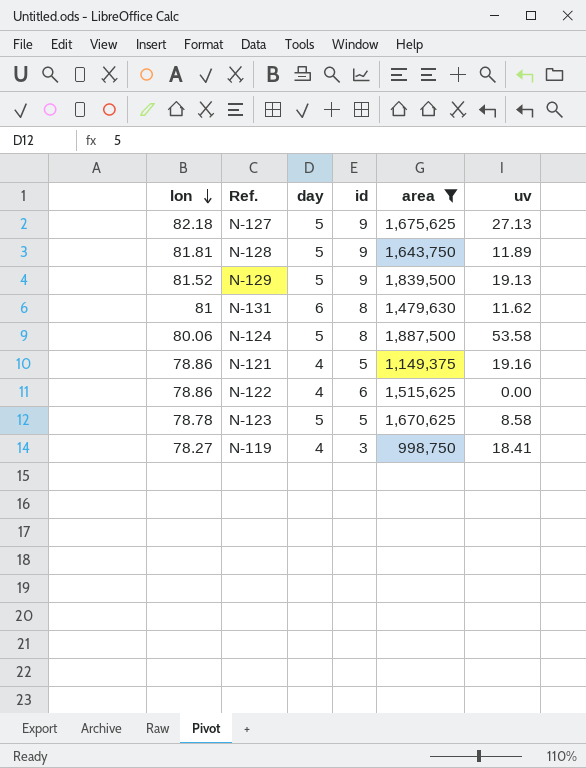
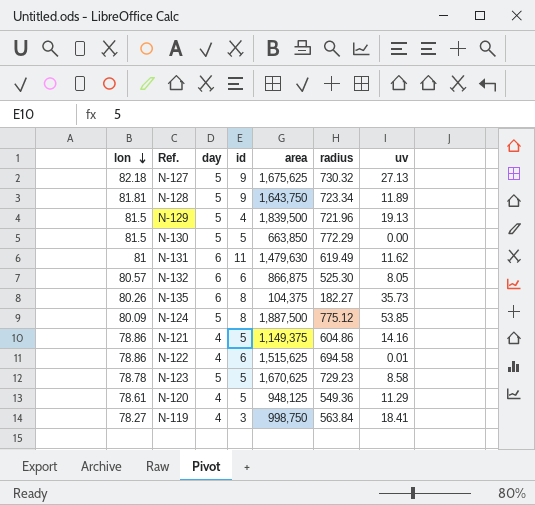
filter: area >= 998,750 -> none
column radius | position: none -> 6
N-129 | lon: 81.52 -> 81.5
N-129 | id: 9 -> 4
N-131 | id: 8 -> 11
N-124 | lon: 80.06 -> 80.09
N-124 | uv: 53.58 -> 53.85
N-121 | uv: 19.16 -> 14.16
N-122 | uv: 0.00 -> 0.01

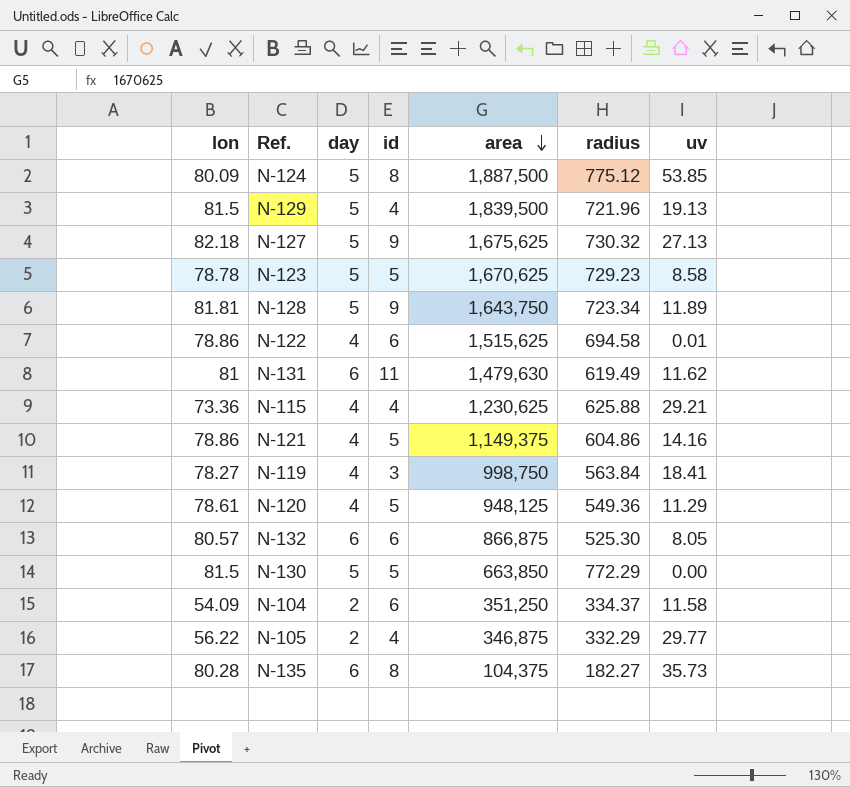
row order: lon descending -> area descending
row N-115: none -> 73.36 | 4 | 4 | 1,230,625 | 625.88 | 29.21
row N-104: none -> 54.09 | 2 | 6 | 351,250 | 334.37 | 11.58
row N-105: none -> 56.22 | 2 | 4 | 346,875 | 332.29 | 29.77
N-135 | lon: 80.26 -> 80.28

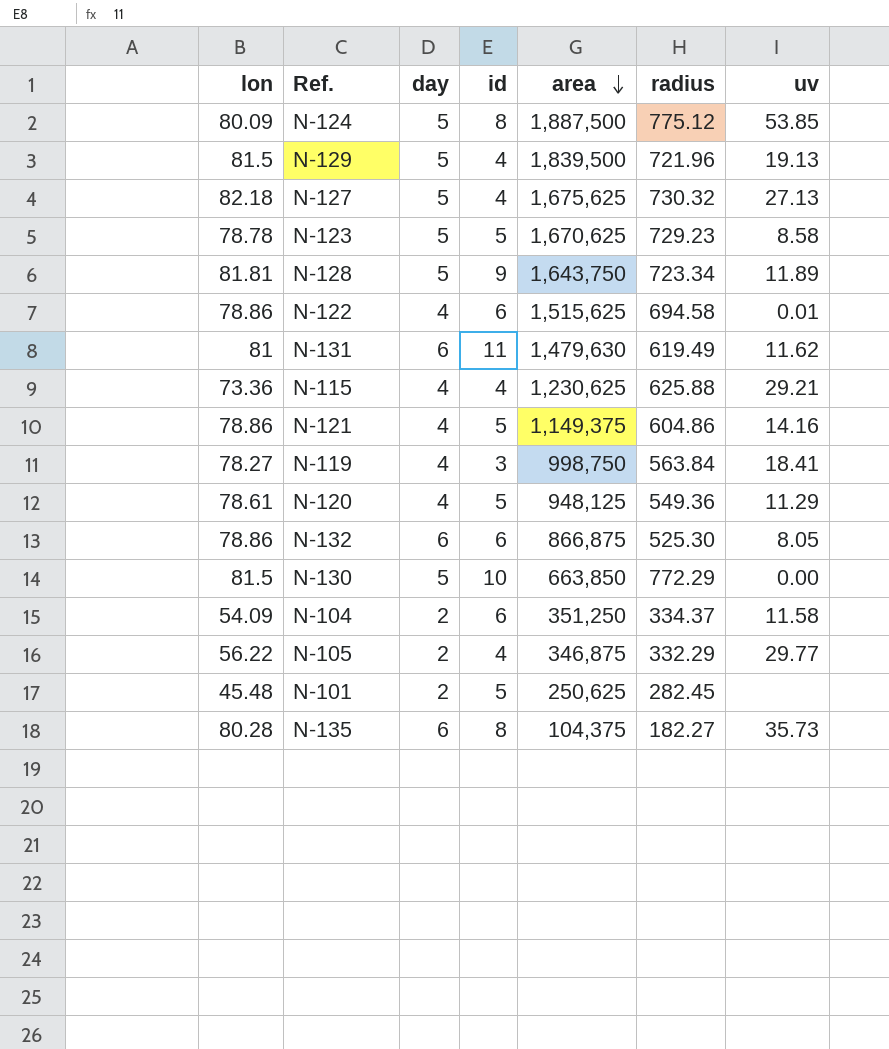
N-127 | id: 9 -> 4
N-132 | lon: 80.57 -> 78.86
N-130 | id: 5 -> 10
row N-101: none -> 45.48 | 2 | 5 | 250,625 | 282.45 | none

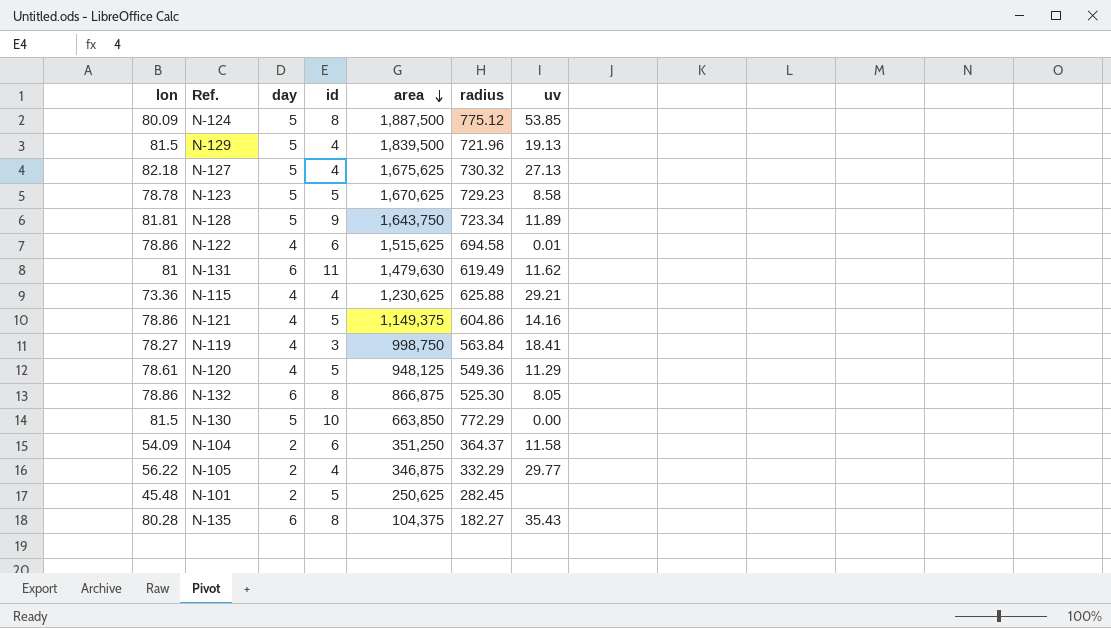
N-132 | id: 6 -> 8
N-104 | radius: 334.37 -> 364.37
N-135 | uv: 35.73 -> 35.43

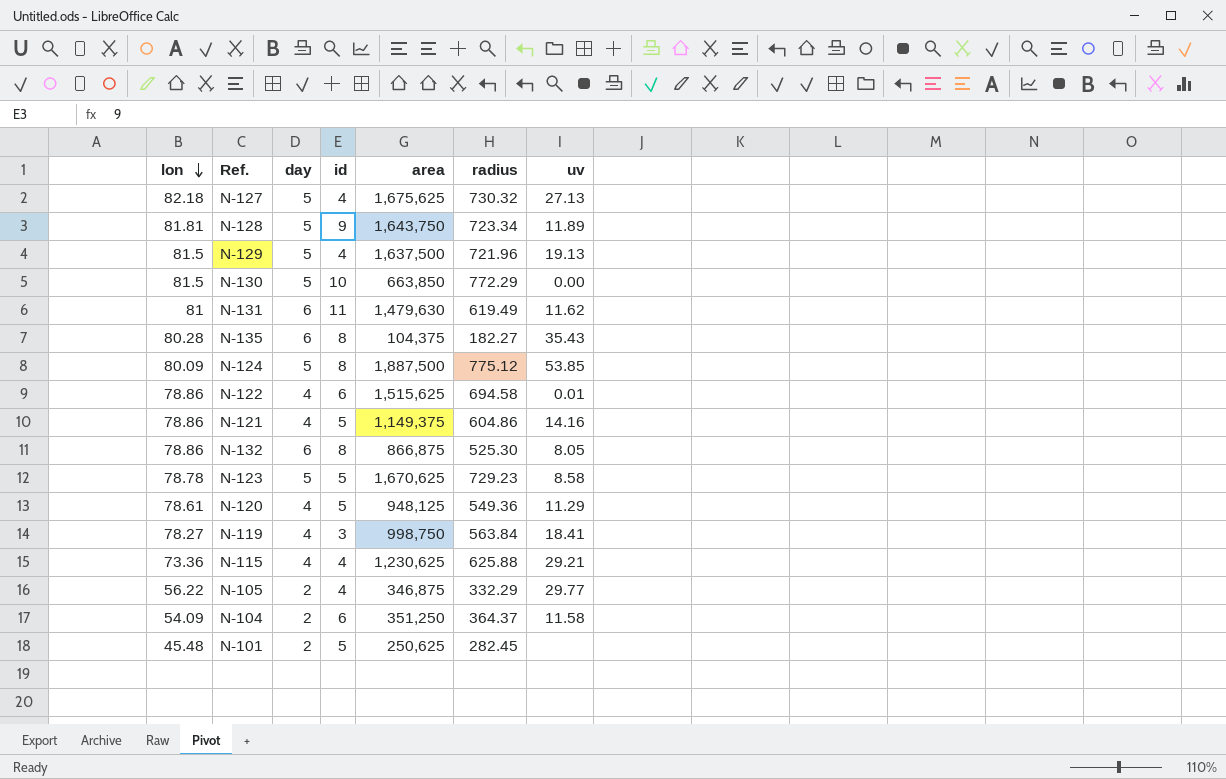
row order: area descending -> lon descending
N-129 | area: 1,839,500 -> 1,637,500

